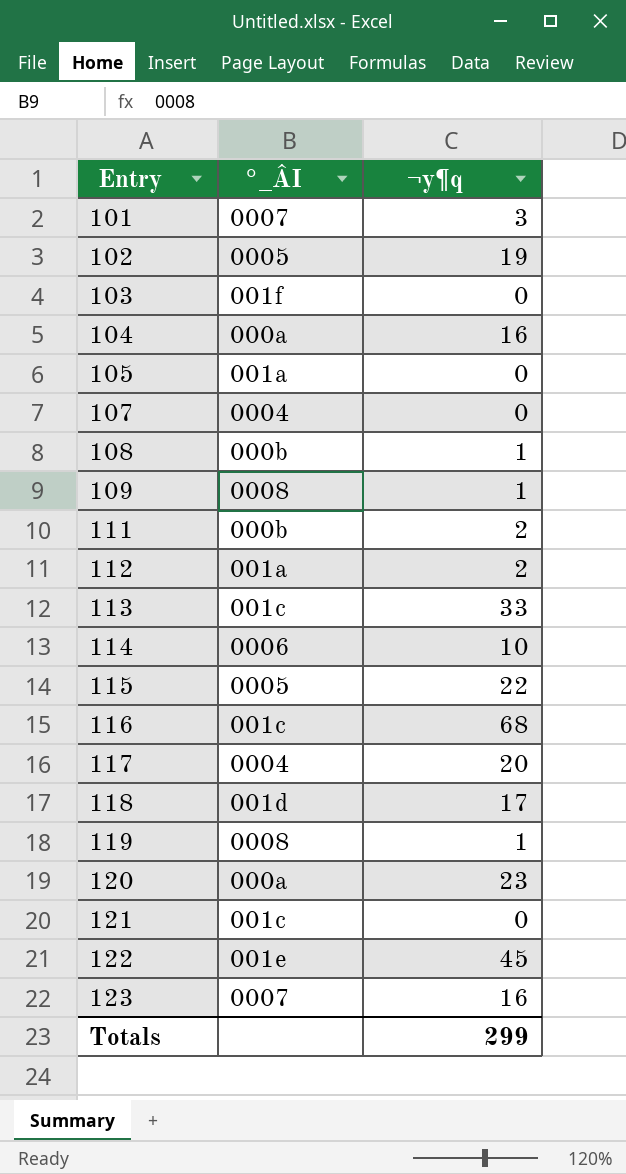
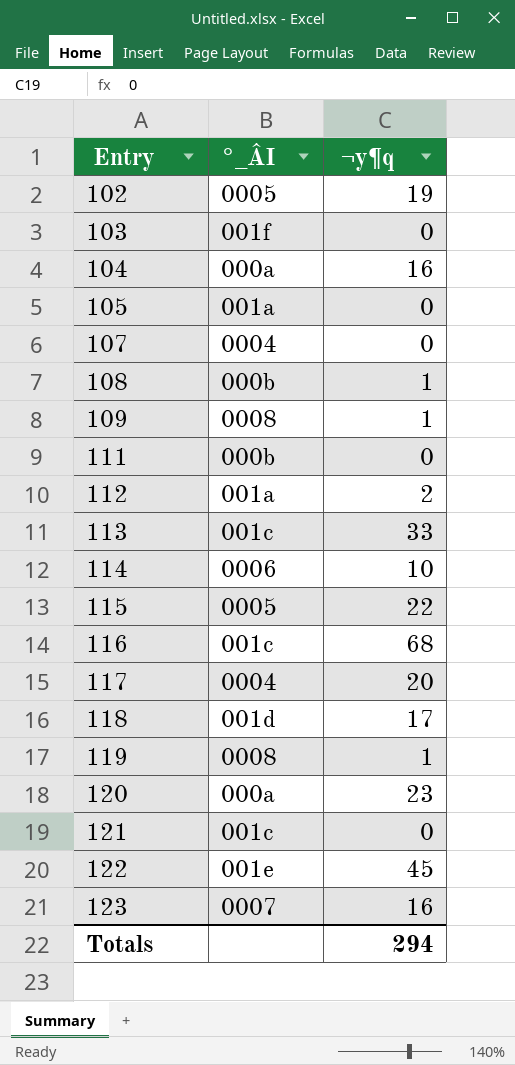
row 101: 0007 | 3 -> none
111 | ¬y¶q: 2 -> 0
Totals | ¬y¶q: 299 -> 294

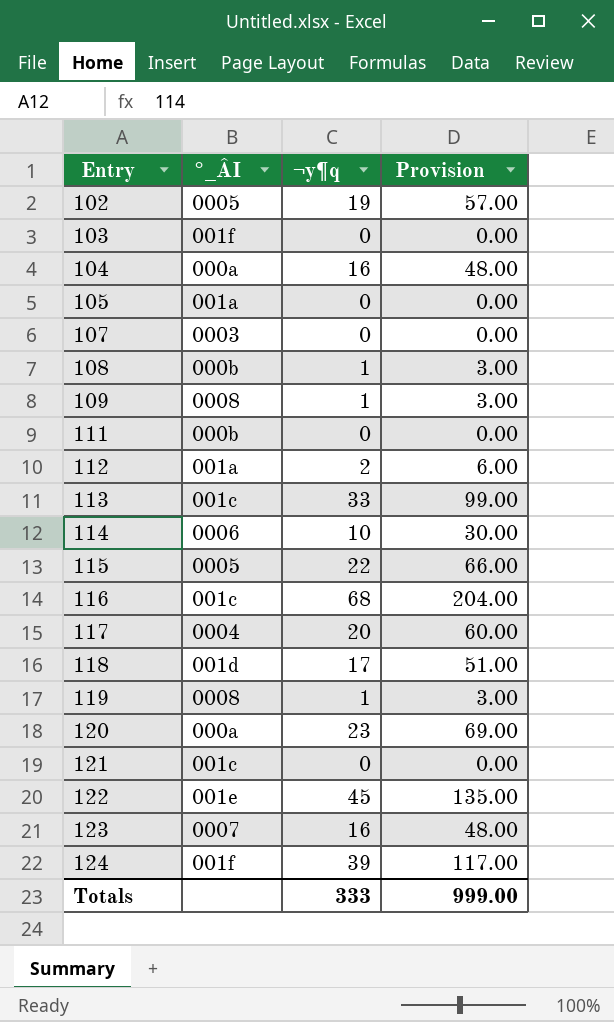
column Provision | formula: none -> [¬y¶q] * 3
107 | °_ÂI: 0004 -> 0003
row 124: none -> 001f | 39 | 117.00
Totals | ¬y¶q: 294 -> 333

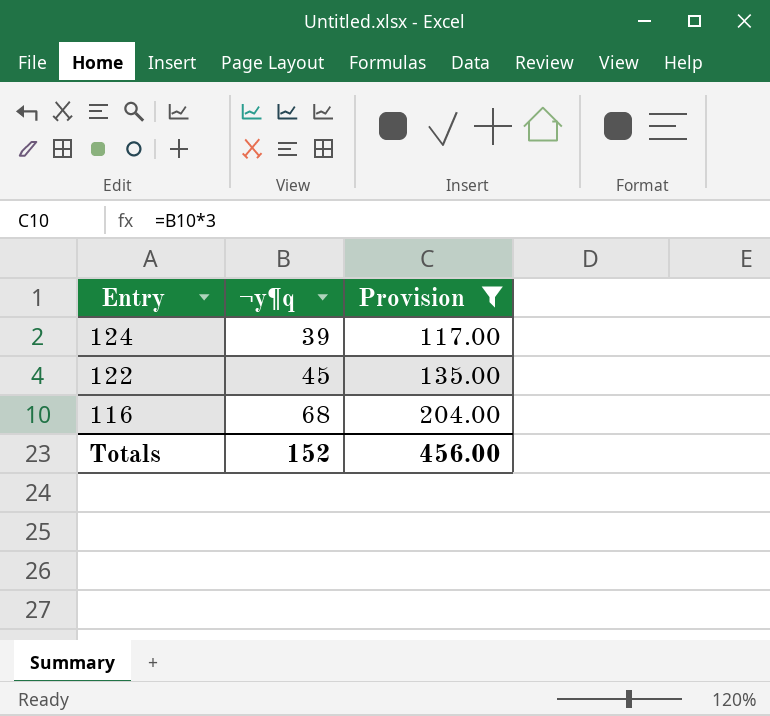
filter: none -> Provision >= 117.00
row order: Entry ascending -> Entry descending
column °_ÂI | position: 2 -> none
Totals | ¬y¶q: 333 -> 152
Totals | Provision: 999.00 -> 456.00

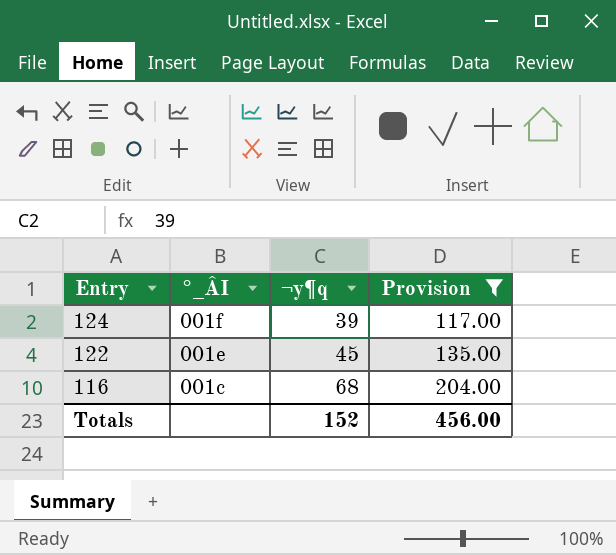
column °_ÂI | position: none -> 2

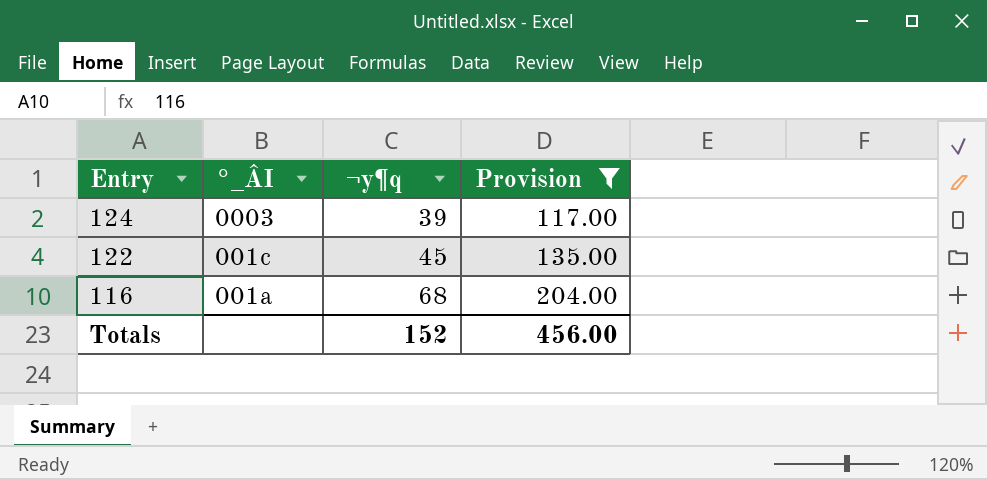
124 | °_ÂI: 001f -> 0003
122 | °_ÂI: 001e -> 001c
116 | °_ÂI: 001c -> 001a

